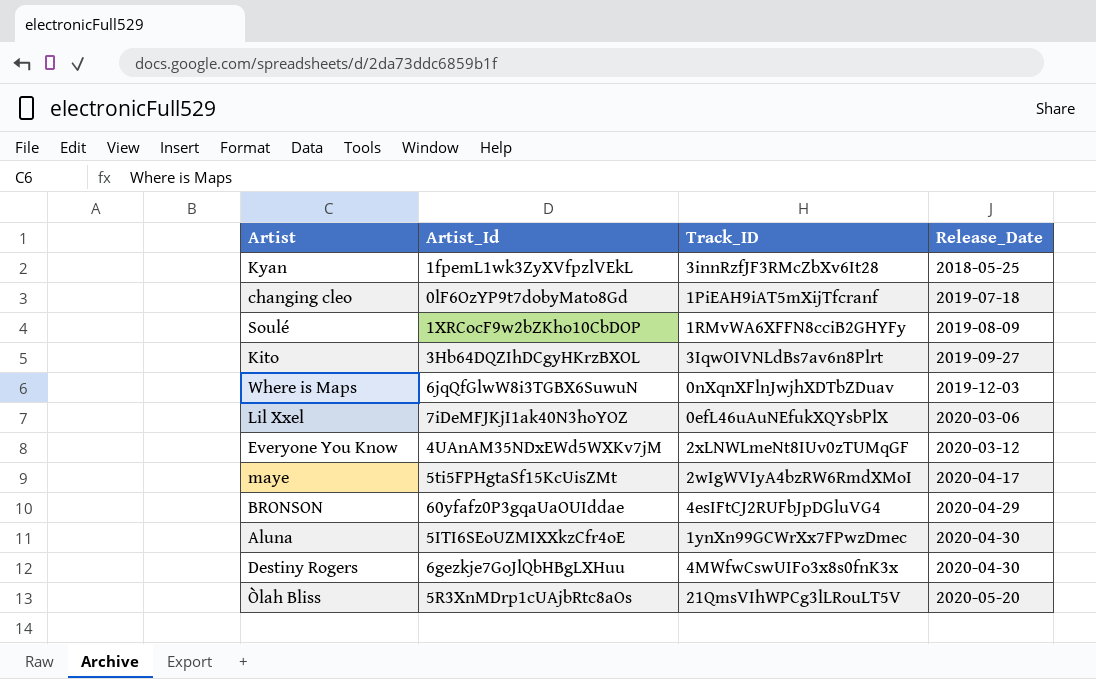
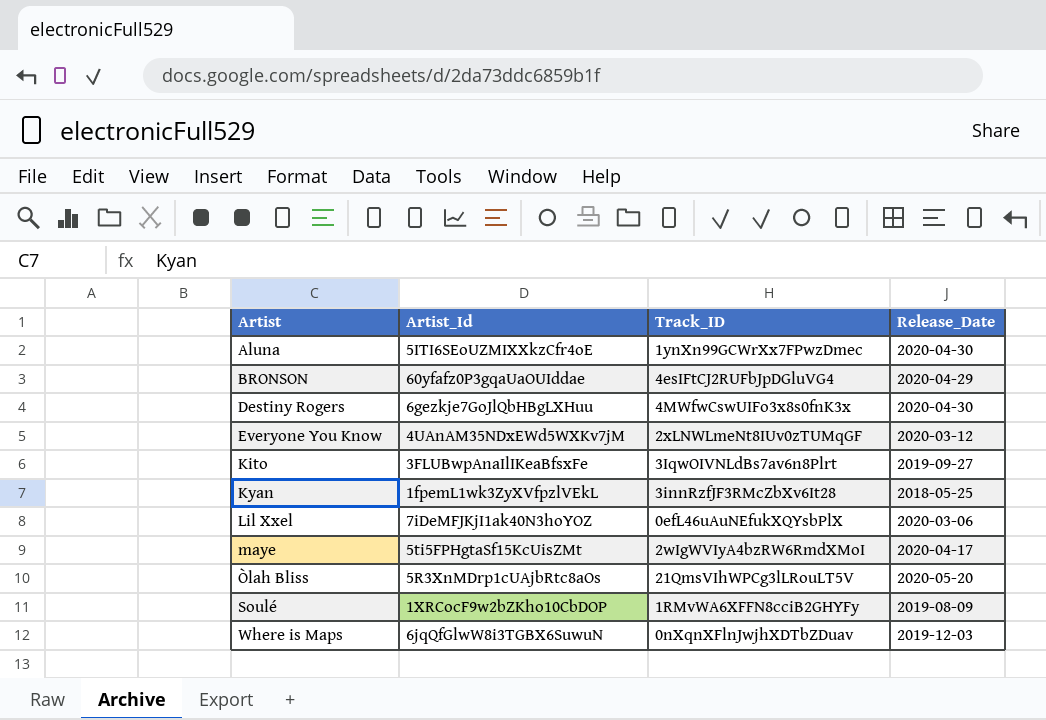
row order: Release_Date ascending -> Artist ascending
row changing cleo: 0lF6OzYP9t7dobyMato8Gd | 1PiEAH9iAT5mXijTfcranf | 2019-07-18 -> none
Kito | Artist_Id: 3Hb64DQZIhDCgyHKrzBXOL -> 3FLUBwpAnaIlIKeaBfsxFe

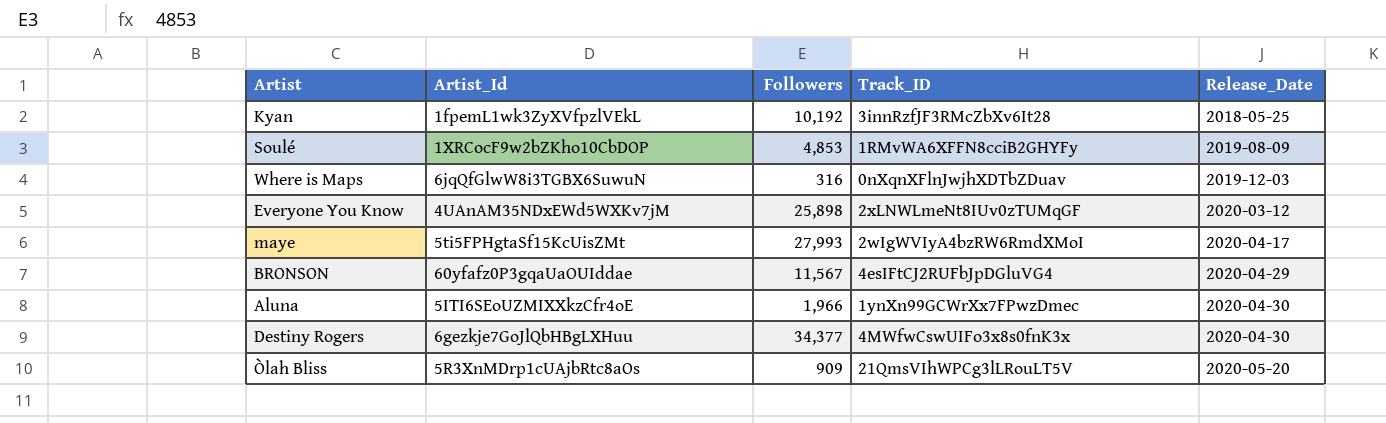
row order: Artist ascending -> Release_Date ascending
column Followers | position: none -> 3
row Kito: 3FLUBwpAnaIlIKeaBfsxFe | 3IqwOIVNLdBs7av6n8Plrt | 2019-09-27 -> none
row Lil Xxel: 7iDeMFJKjI1ak40N3hoYOZ | 0efL46uAuNEfukXQYsbPlX | 2020-03-06 -> none

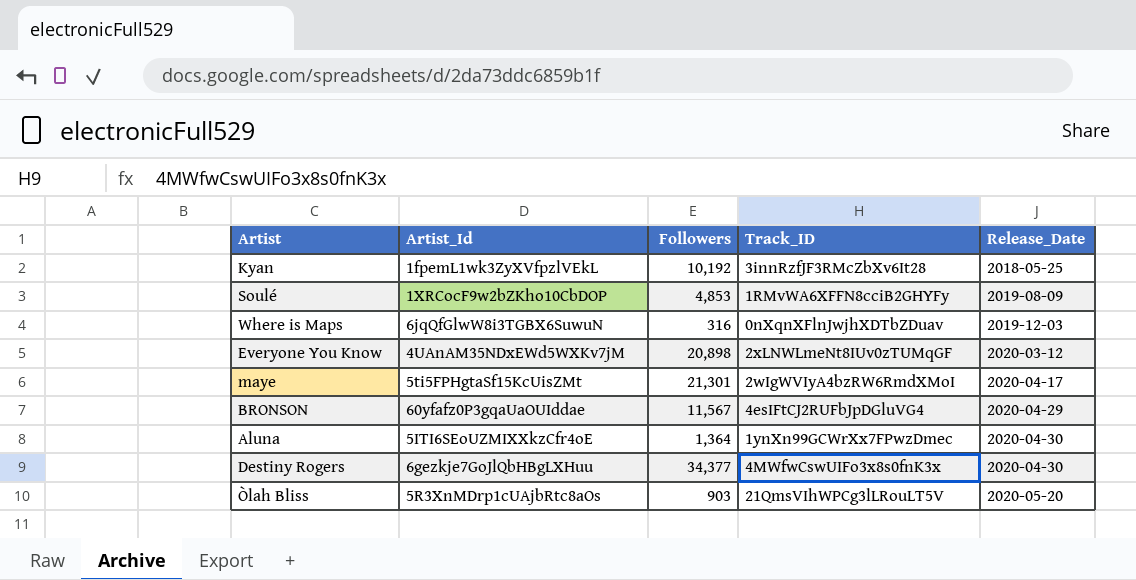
Everyone You Know | Followers: 25,898 -> 20,898
maye | Followers: 27,993 -> 21,301
Aluna | Followers: 1,966 -> 1,364
Òlah Bliss | Followers: 909 -> 903

